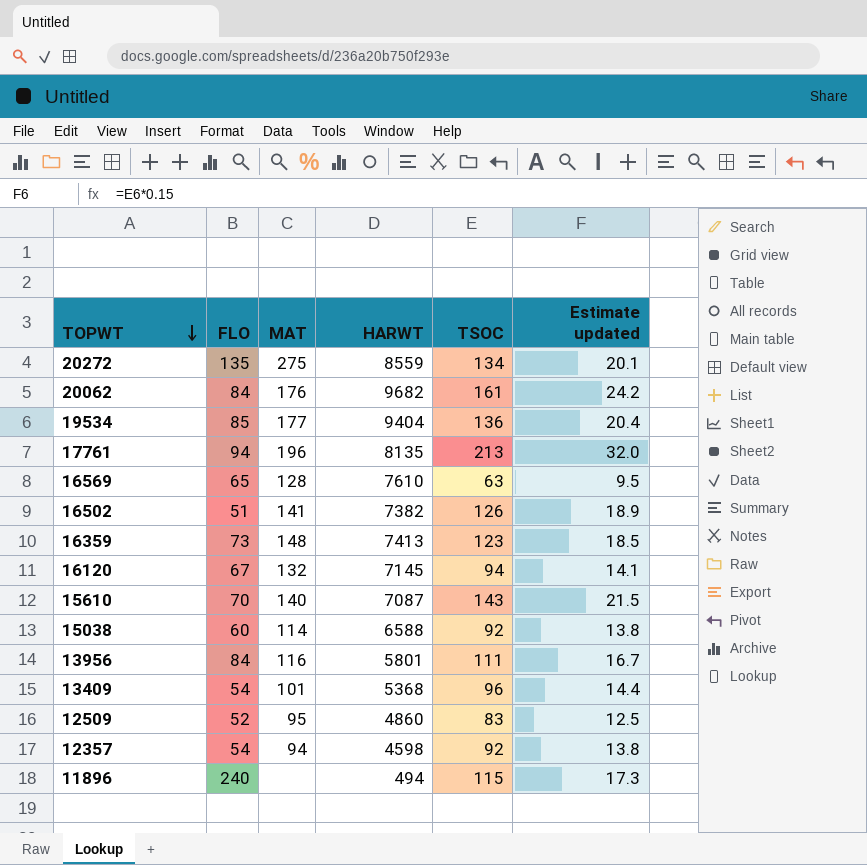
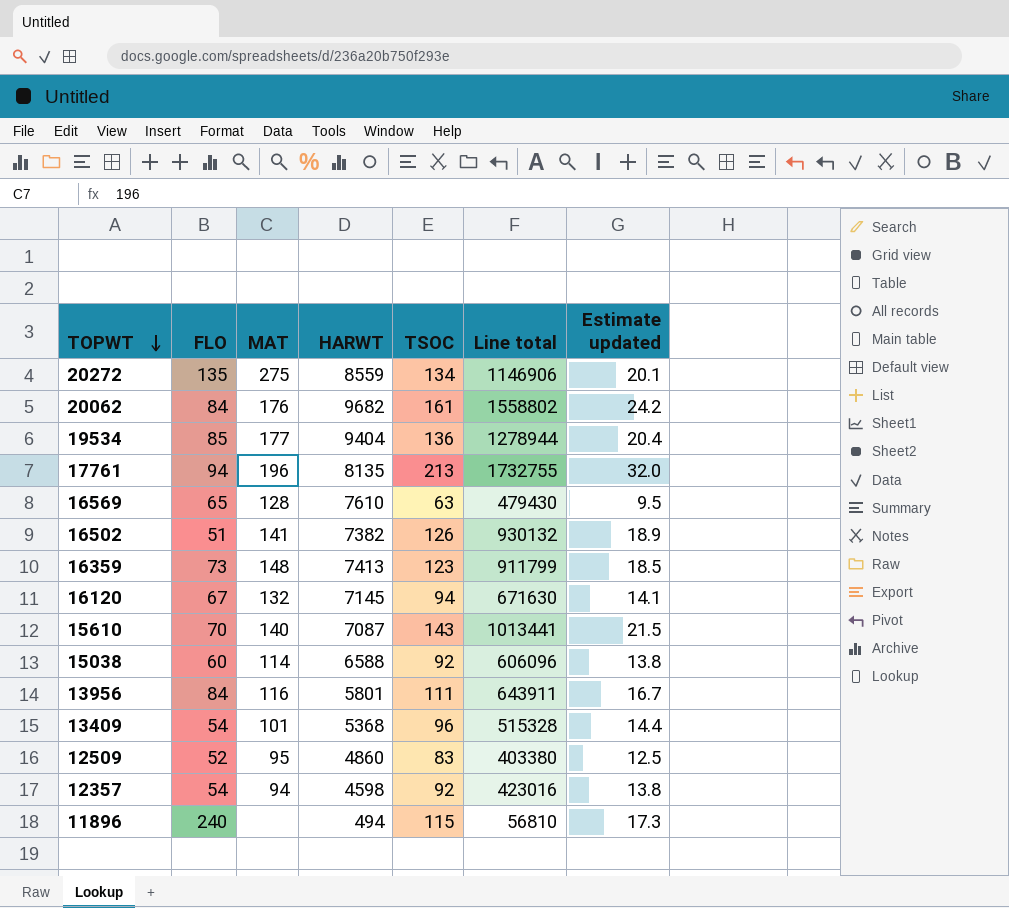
column Line total | formula: none -> [HARWT] * [TSOC]

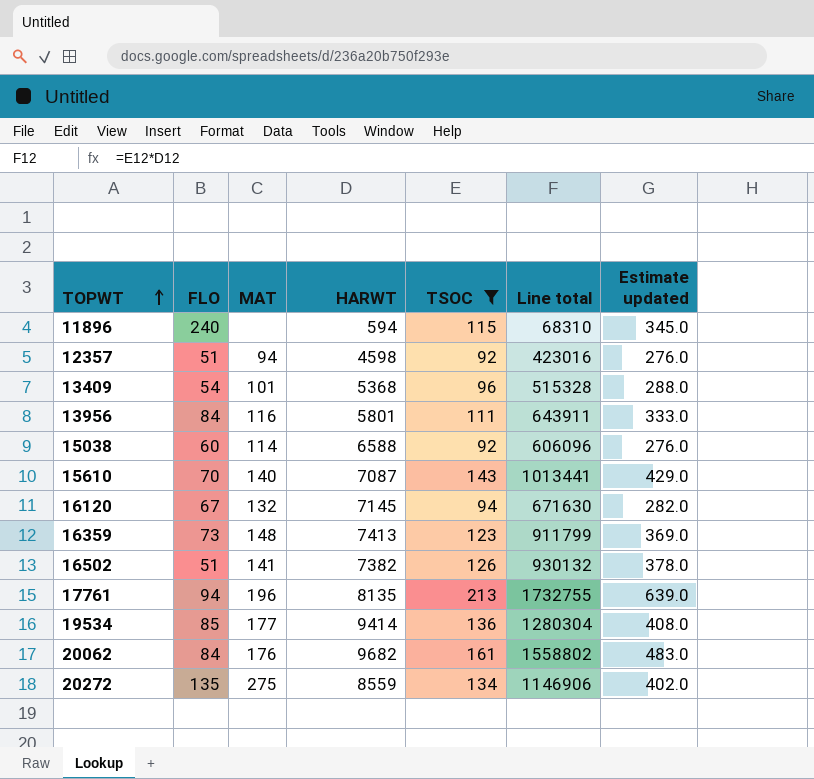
filter: none -> TSOC >= 92
row order: TOPWT descending -> TOPWT ascending
column Estimate updated | formula: [TSOC] * 0.15 -> [TSOC] * 3
11896 | HARWT: 494 -> 594
11896 | Line total: 56810 -> 68310
12357 | FLO: 54 -> 51
19534 | HARWT: 9404 -> 9414
19534 | Line total: 1278944 -> 1280304

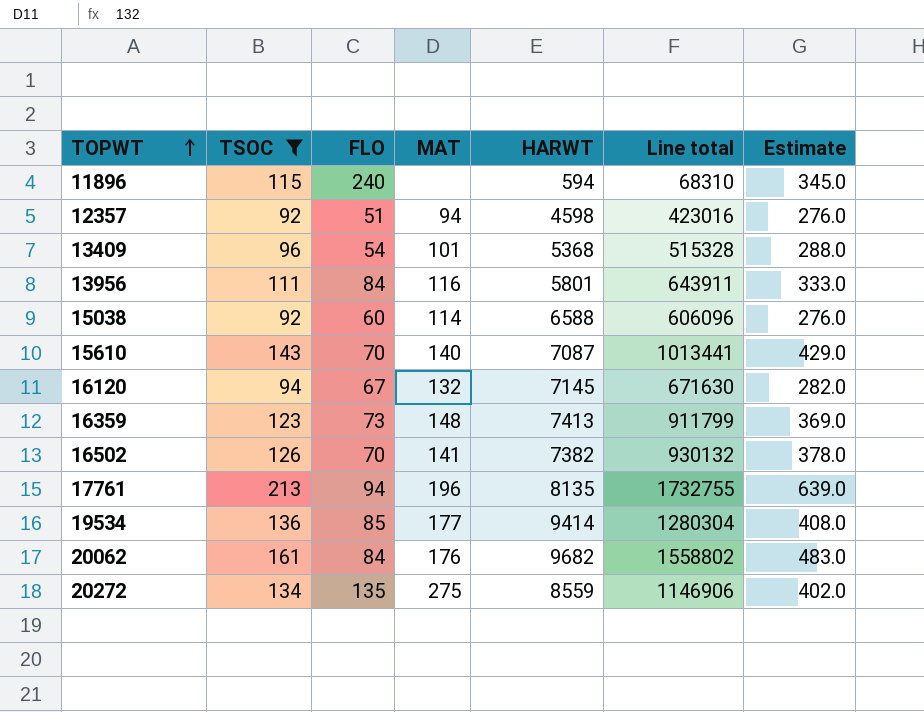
column TSOC | position: 5 -> 2
column name: Estimate updated -> Estimate
16502 | FLO: 51 -> 70

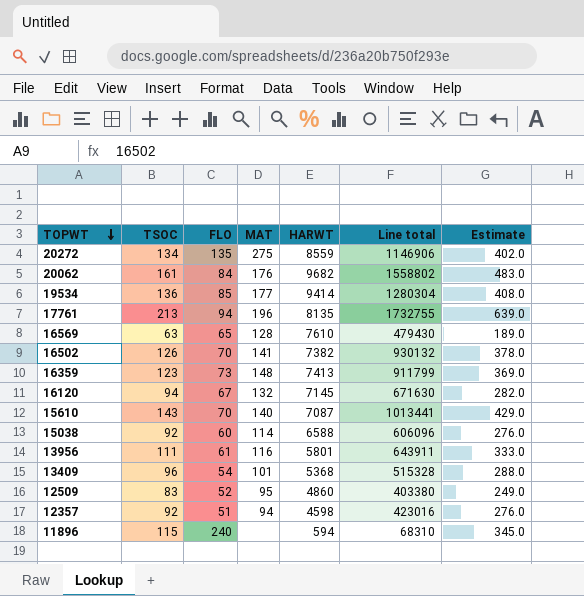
filter: TSOC >= 92 -> none
row order: TOPWT ascending -> TOPWT descending
13956 | FLO: 84 -> 61

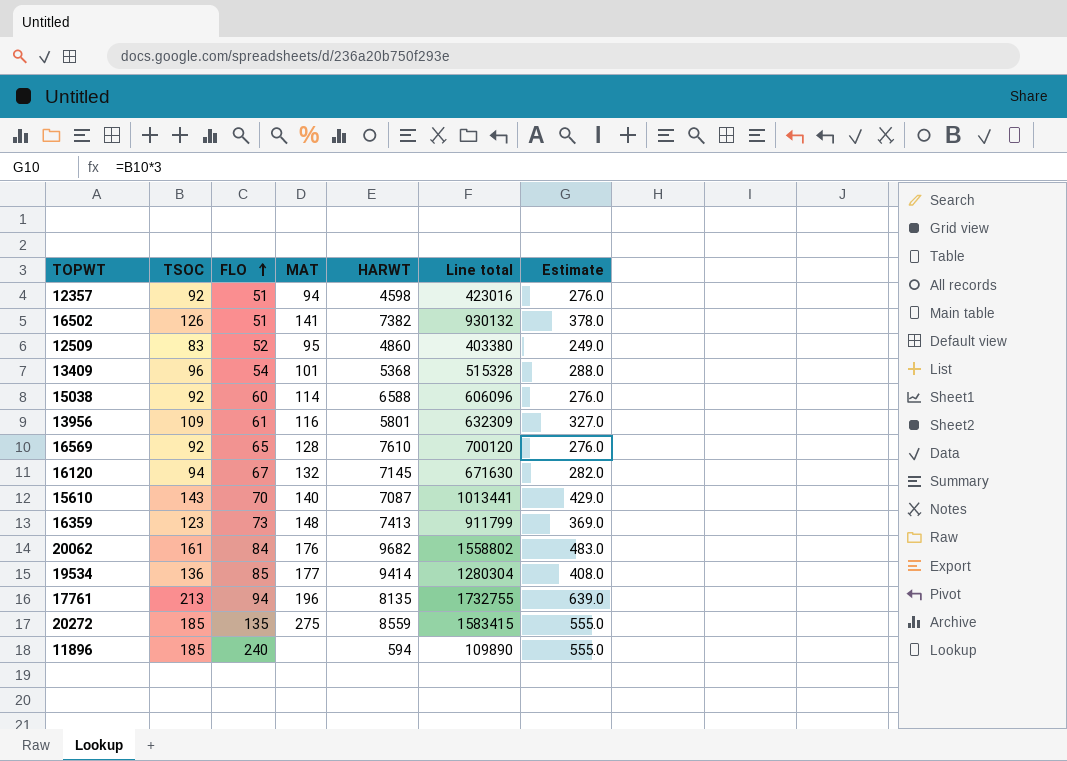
row order: TOPWT descending -> FLO ascending
16502 | FLO: 70 -> 51
13956 | TSOC: 111 -> 109
13956 | Line total: 643911 -> 632309
13956 | Estimate: 333.0 -> 327.0
16569 | TSOC: 63 -> 92
16569 | Line total: 479430 -> 700120
16569 | Estimate: 189.0 -> 276.0
20272 | TSOC: 134 -> 185
20272 | Line total: 1146906 -> 1583415
20272 | Estimate: 402.0 -> 555.0
11896 | TSOC: 115 -> 185
11896 | Line total: 68310 -> 109890
11896 | Estimate: 345.0 -> 555.0

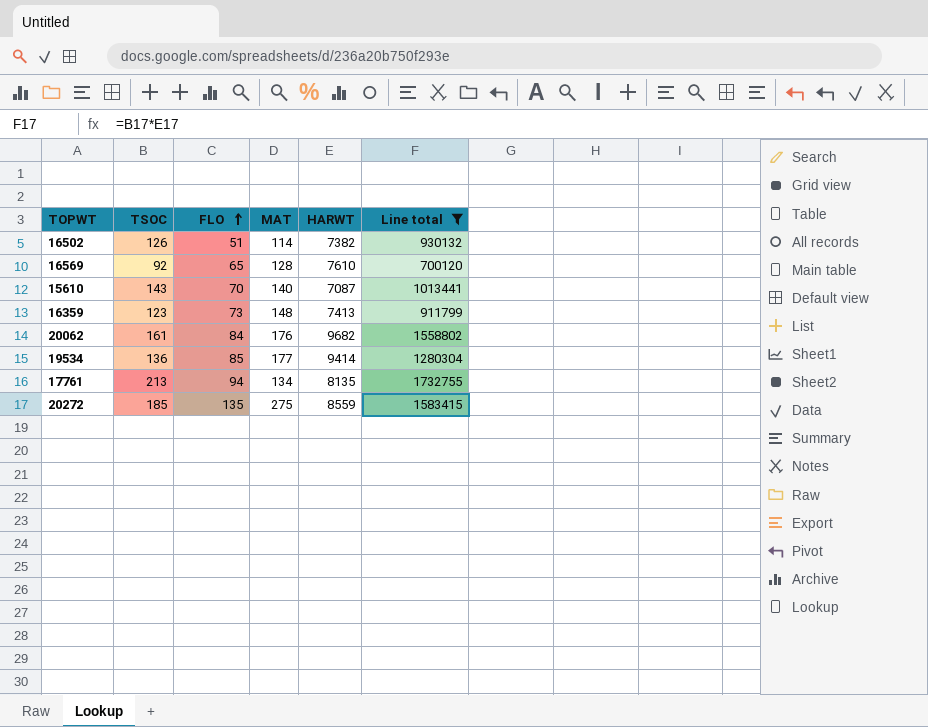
filter: none -> Line total >= 700120
column Estimate | formula: [TSOC] * 3 -> none
16502 | MAT: 141 -> 114
17761 | MAT: 196 -> 134

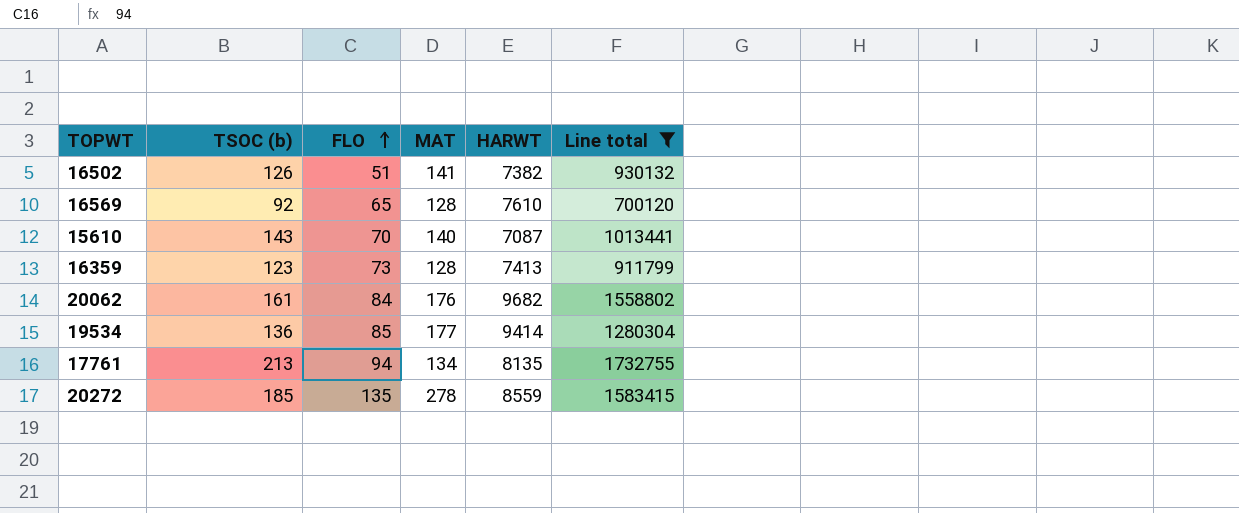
column name: TSOC -> TSOC (b)
16502 | MAT: 114 -> 141
16359 | MAT: 148 -> 128
20272 | MAT: 275 -> 278

